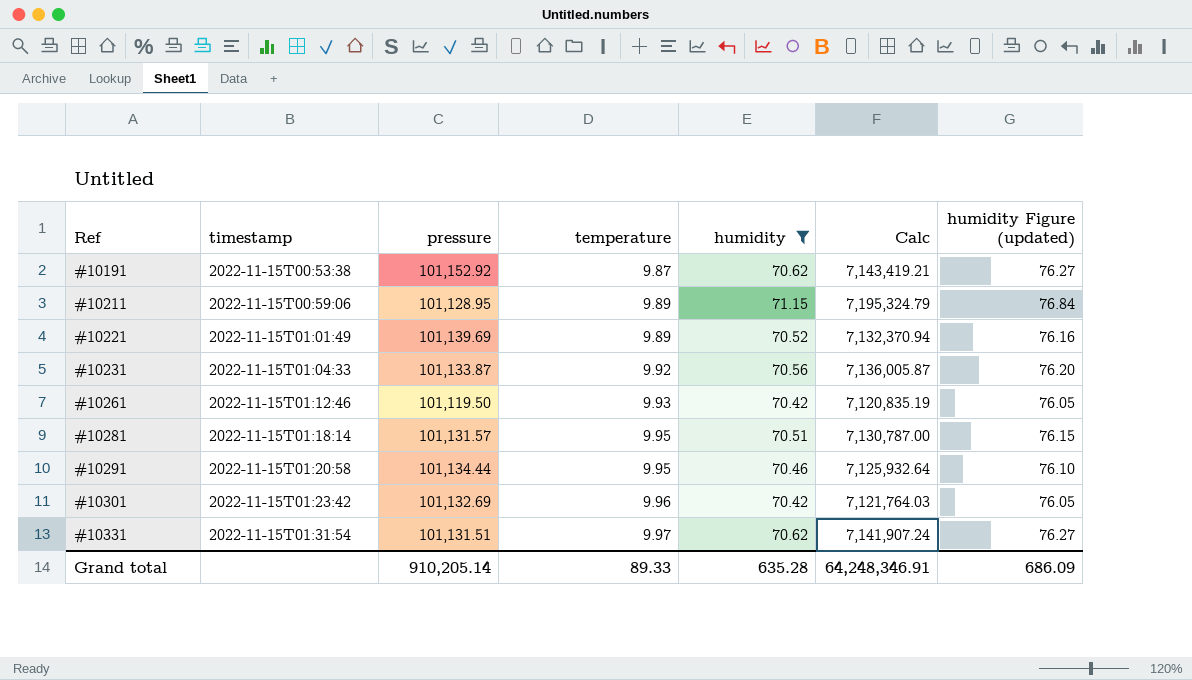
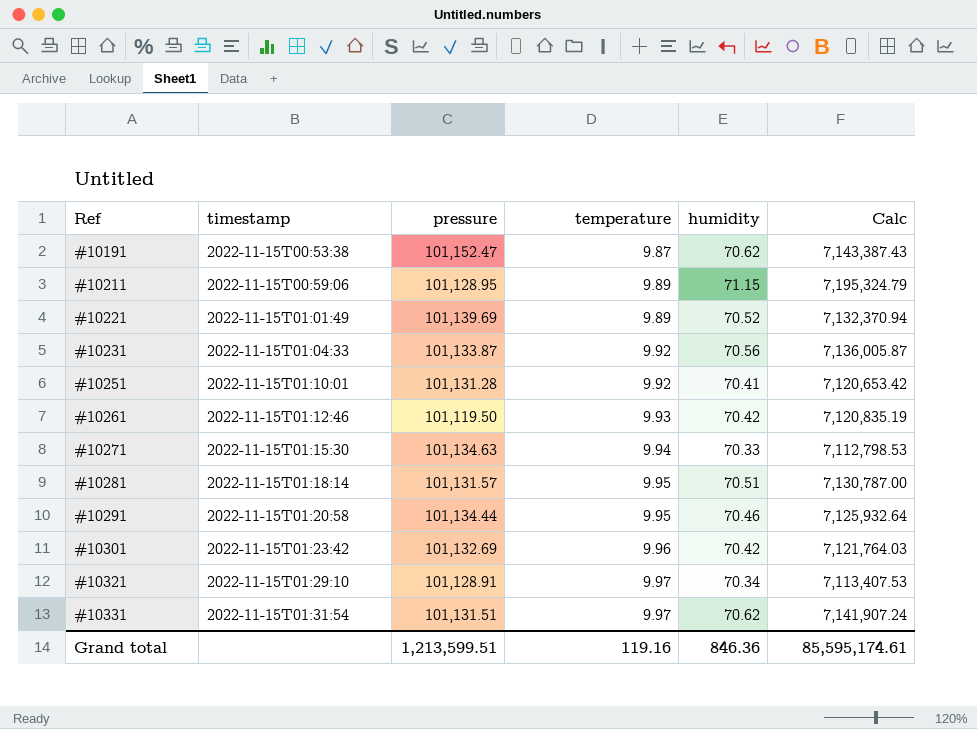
filter: humidity >= 70.42 -> none
column humidity Figure (updated) | formula: [humidity] * 1.08 -> none
#10191 | pressure: 101,152.92 -> 101,152.47
#10191 | Calc: 7,143,419.21 -> 7,143,387.43
Grand total | pressure: 910,205.14 -> 1,213,599.51
Grand total | temperature: 89.33 -> 119.16
Grand total | humidity: 635.28 -> 846.36
Grand total | Calc: 64,248,346.91 -> 85,595,174.61

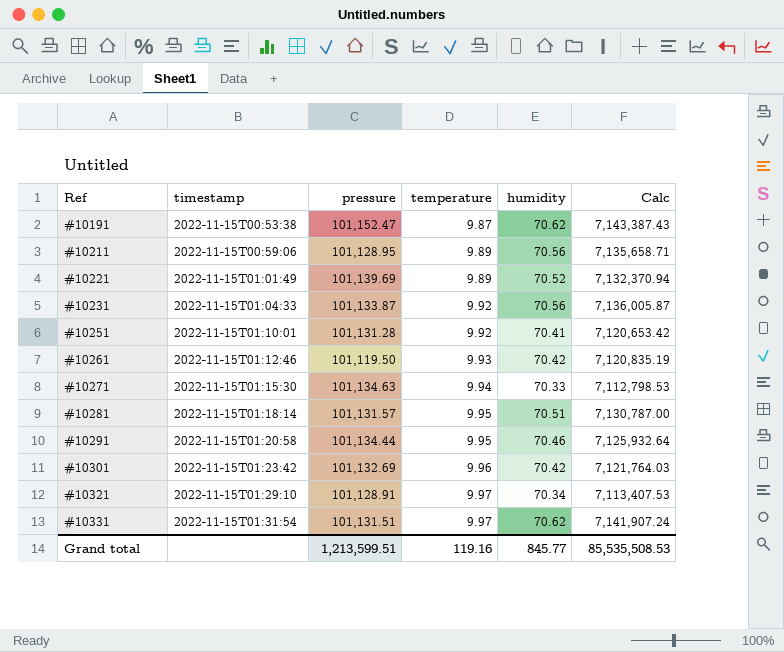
#10211 | humidity: 71.15 -> 70.56
#10211 | Calc: 7,195,324.79 -> 7,135,658.71
Grand total | humidity: 846.36 -> 845.77
Grand total | Calc: 85,595,174.61 -> 85,535,508.53

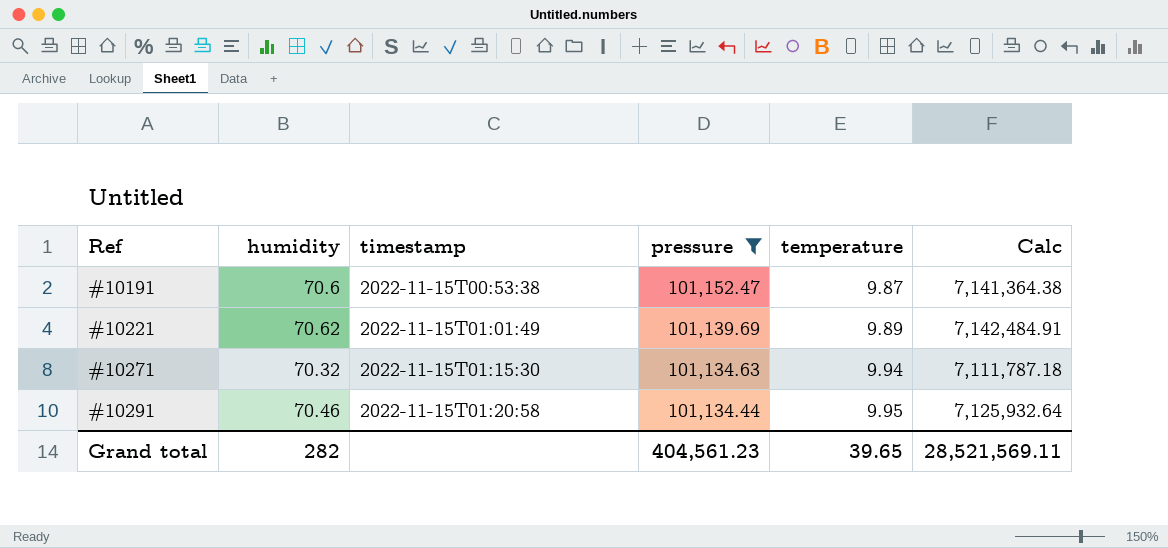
filter: none -> pressure >= 101,134.44
column humidity | position: 5 -> 2
#10191 | humidity: 70.62 -> 70.6
#10191 | Calc: 7,143,387.43 -> 7,141,364.38
#10221 | humidity: 70.52 -> 70.62
#10221 | Calc: 7,132,370.94 -> 7,142,484.91
#10271 | humidity: 70.33 -> 70.32
#10271 | Calc: 7,112,798.53 -> 7,111,787.18
Grand total | humidity: 845.77 -> 282
Grand total | pressure: 1,213,599.51 -> 404,561.23
Grand total | temperature: 119.16 -> 39.65
Grand total | Calc: 85,535,508.53 -> 28,521,569.11

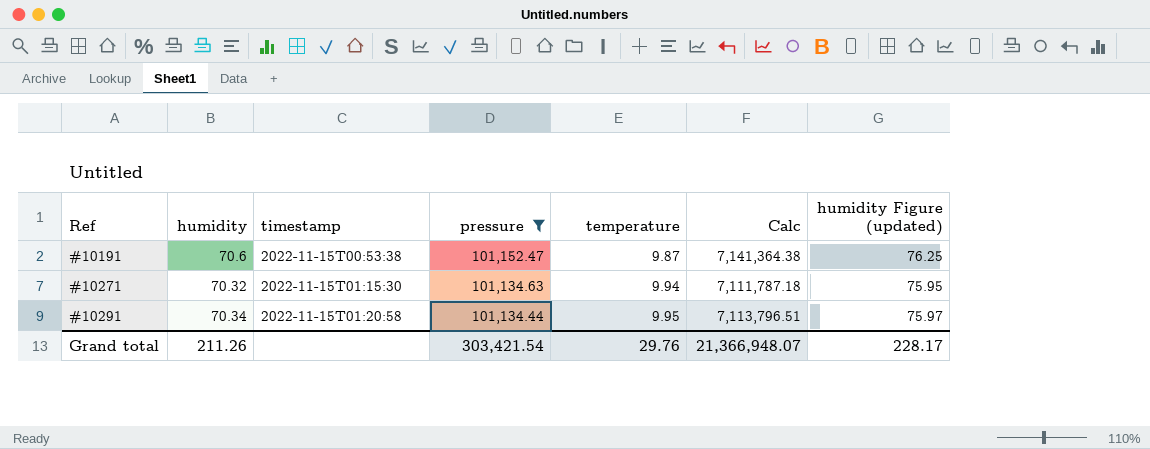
column humidity Figure (updated) | formula: none -> [humidity] * 1.08
row #10221: 70.62 | 2022-11-15T01:01:49 | 101,139.69 | 9.89 | 7,142,484.91 -> none
#10291 | humidity: 70.46 -> 70.34
#10291 | Calc: 7,125,932.64 -> 7,113,796.51
Grand total | humidity: 282 -> 211.26
Grand total | pressure: 404,561.23 -> 303,421.54
Grand total | temperature: 39.65 -> 29.76
Grand total | Calc: 28,521,569.11 -> 21,366,948.07

